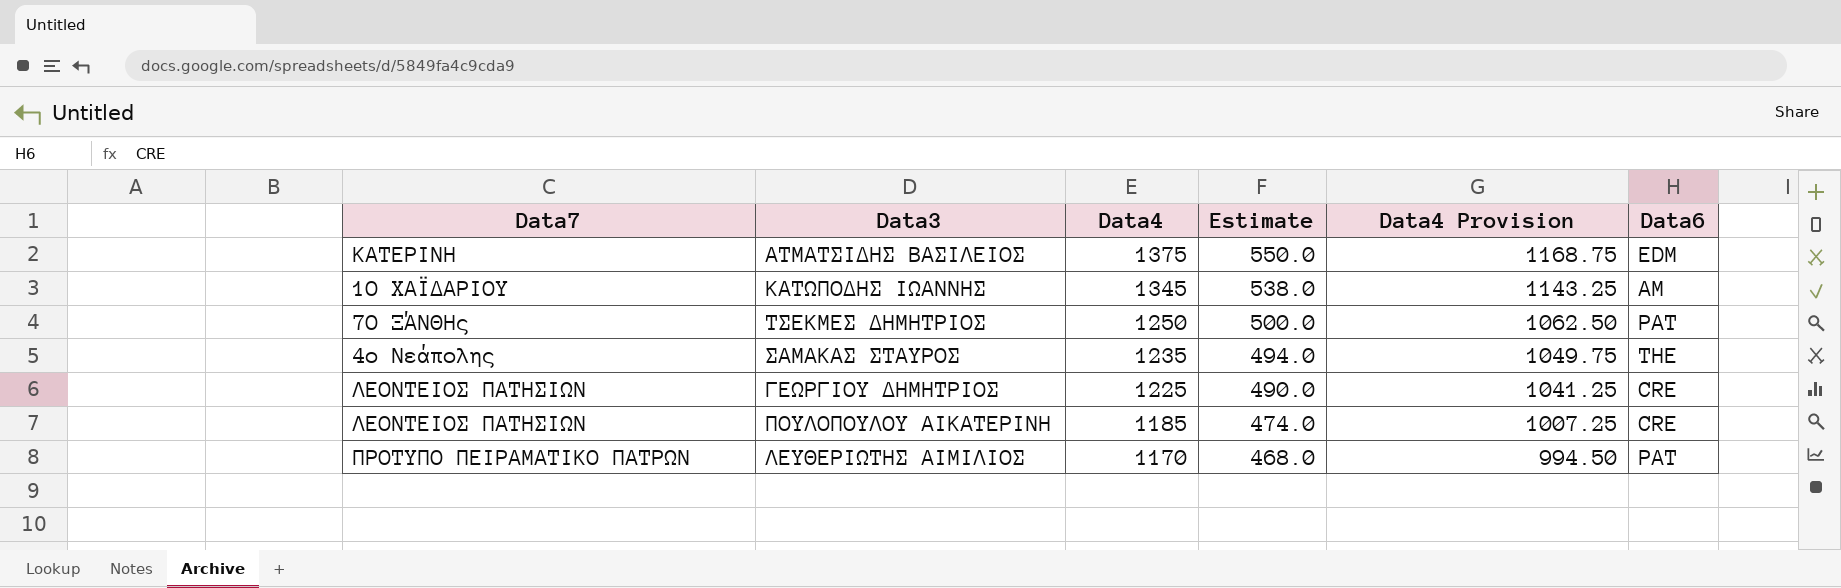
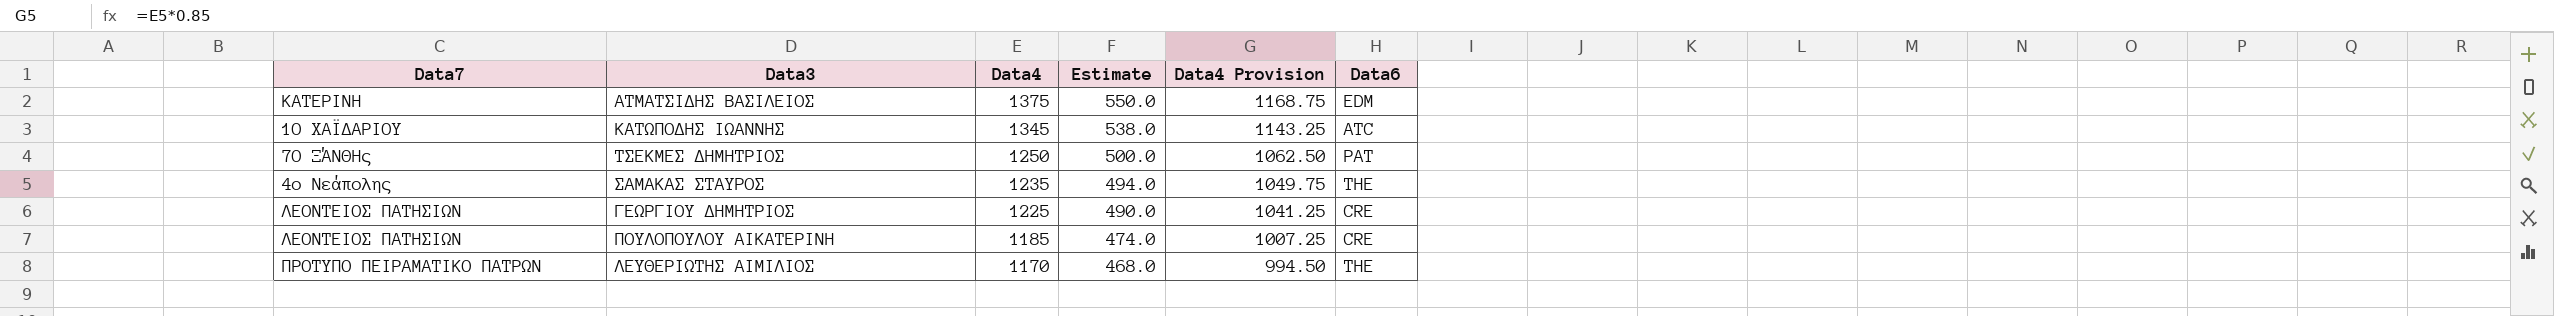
ΚΑΤΩΠΟΔΗΣ ΙΩΑΝΝΗΣ | Data6: AM -> ATC
ΛΕΥΘΕΡΙΩΤΗΣ ΑΙΜΙΛΙΟΣ | Data6: PAT -> THE

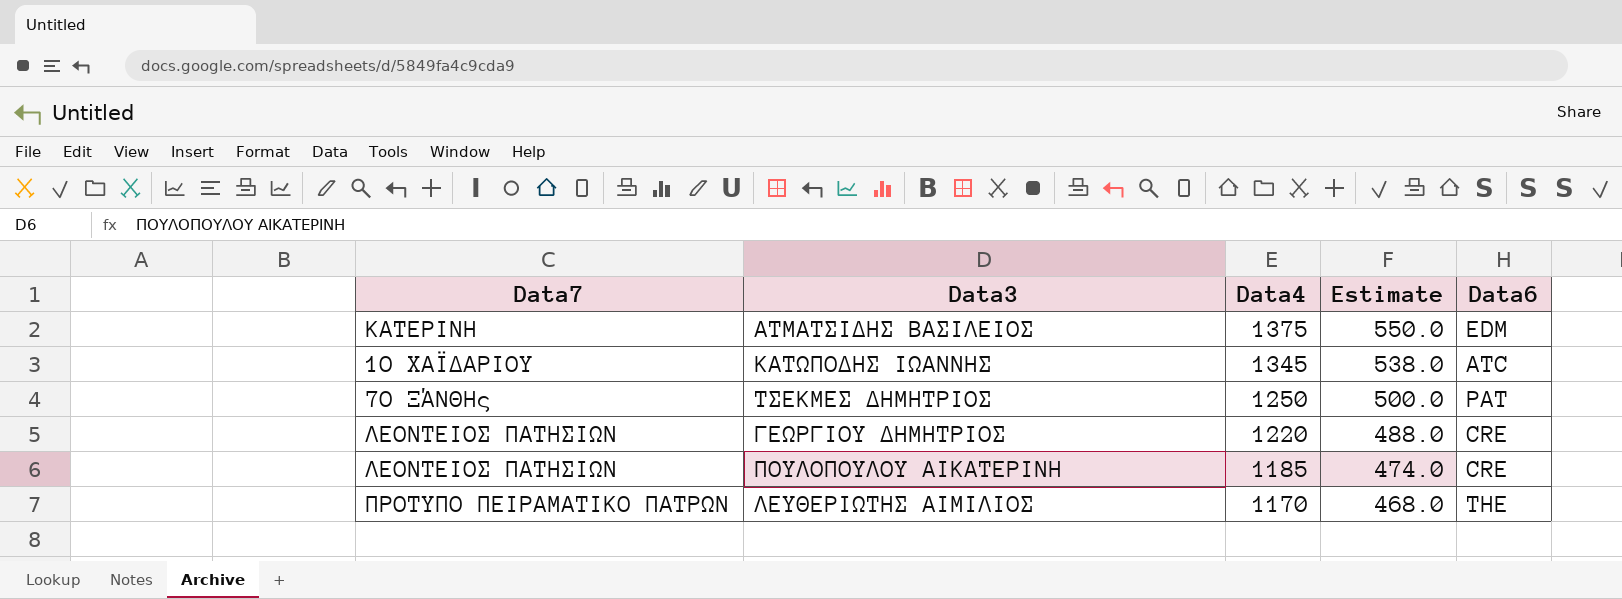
column Data4 Provision | formula: [Data4] * 0.85 -> none
row ΣΑΜΑΚΑΣ ΣΤΑΥΡΟΣ: 4ο Νεάπολης | 1235 | 494.0 | 1049.75 | THE -> none
ΓΕΩΡΓΙΟΥ ΔΗΜΗΤΡΙΟΣ | Data4: 1225 -> 1220
ΓΕΩΡΓΙΟΥ ΔΗΜΗΤΡΙΟΣ | Estimate: 490.0 -> 488.0

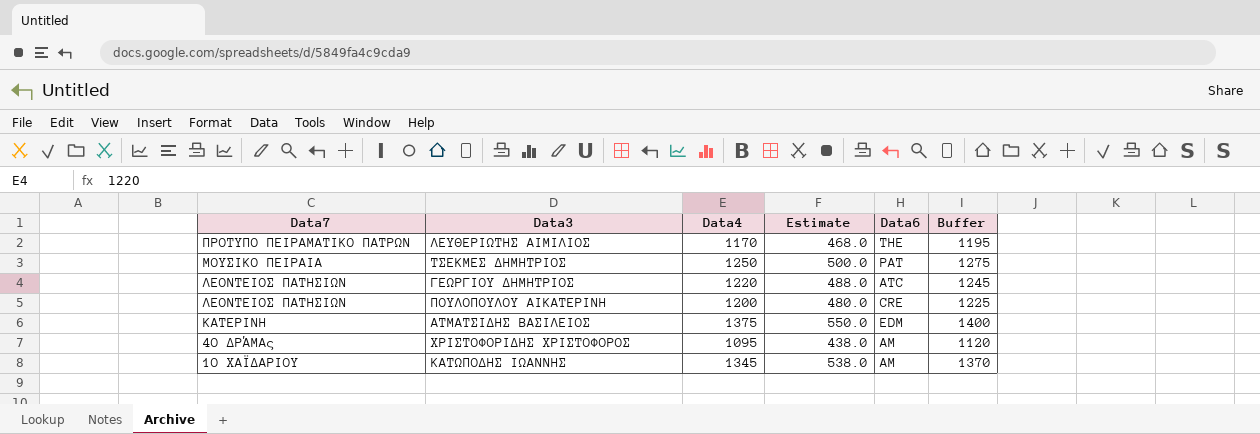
row order: Data4 descending -> Data7 descending
column Buffer | formula: none -> [Data4] + 25
ΤΣΕΚΜΕΣ ΔΗΜΗΤΡΙΟΣ | Data7: 7Ο ΞΆΝΘΗς -> ΜΟΥΣΙΚΟ ΠΕΙΡΑΙΑ
ΓΕΩΡΓΙΟΥ ΔΗΜΗΤΡΙΟΣ | Data6: CRE -> ATC
ΠΟΥΛΟΠΟΥΛΟΥ ΑΙΚΑΤΕΡΙΝΗ | Data4: 1185 -> 1200
ΠΟΥΛΟΠΟΥΛΟΥ ΑΙΚΑΤΕΡΙΝΗ | Estimate: 474.0 -> 480.0
row ΧΡΙΣΤΟΦΟΡΙΔΗΣ ΧΡΙΣΤΟΦΟΡΟΣ: none -> 4Ο ΔΡΆΜΑς | 1095 | 438.0 | AM | 1120
ΚΑΤΩΠΟΔΗΣ ΙΩΑΝΝΗΣ | Data6: ATC -> AM

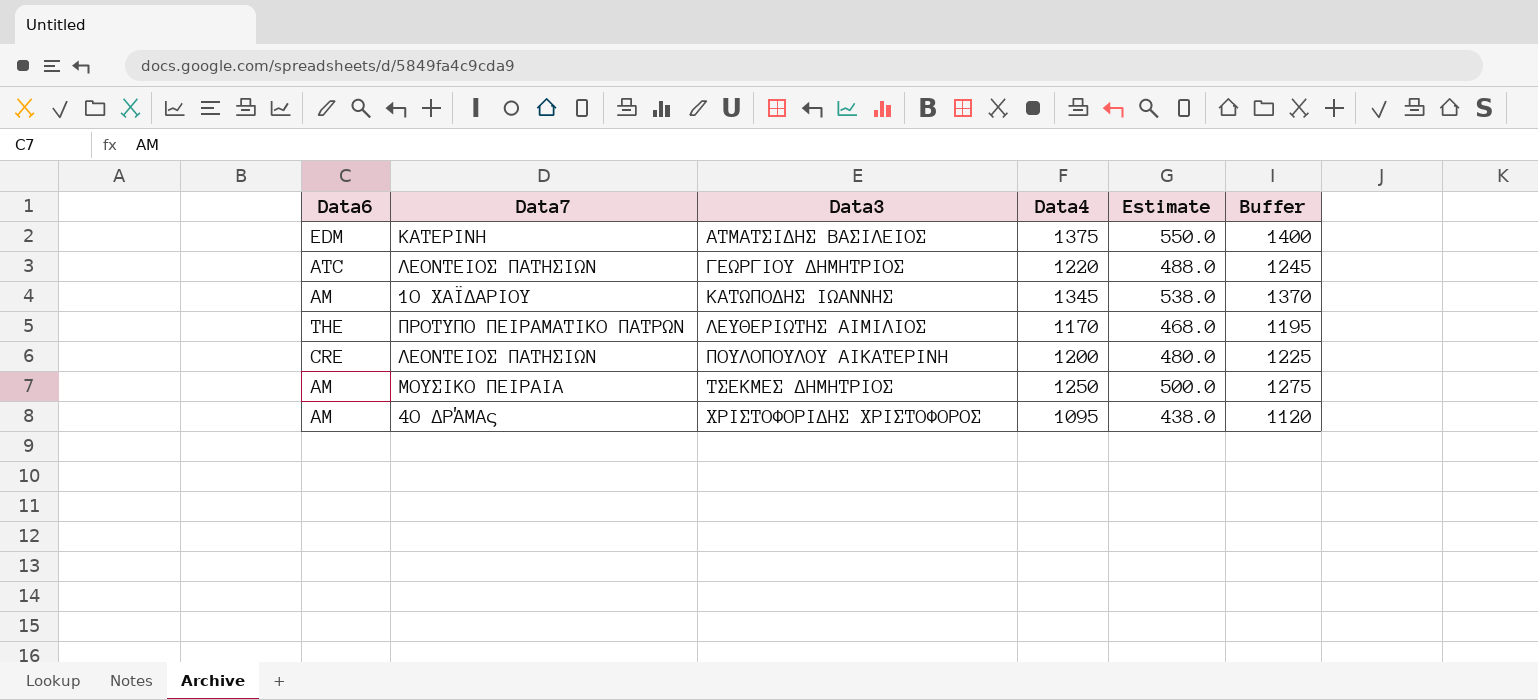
row order: Data7 descending -> Data3 ascending
column Data6 | position: 5 -> 1
ΤΣΕΚΜΕΣ ΔΗΜΗΤΡΙΟΣ | Data6: PAT -> AM

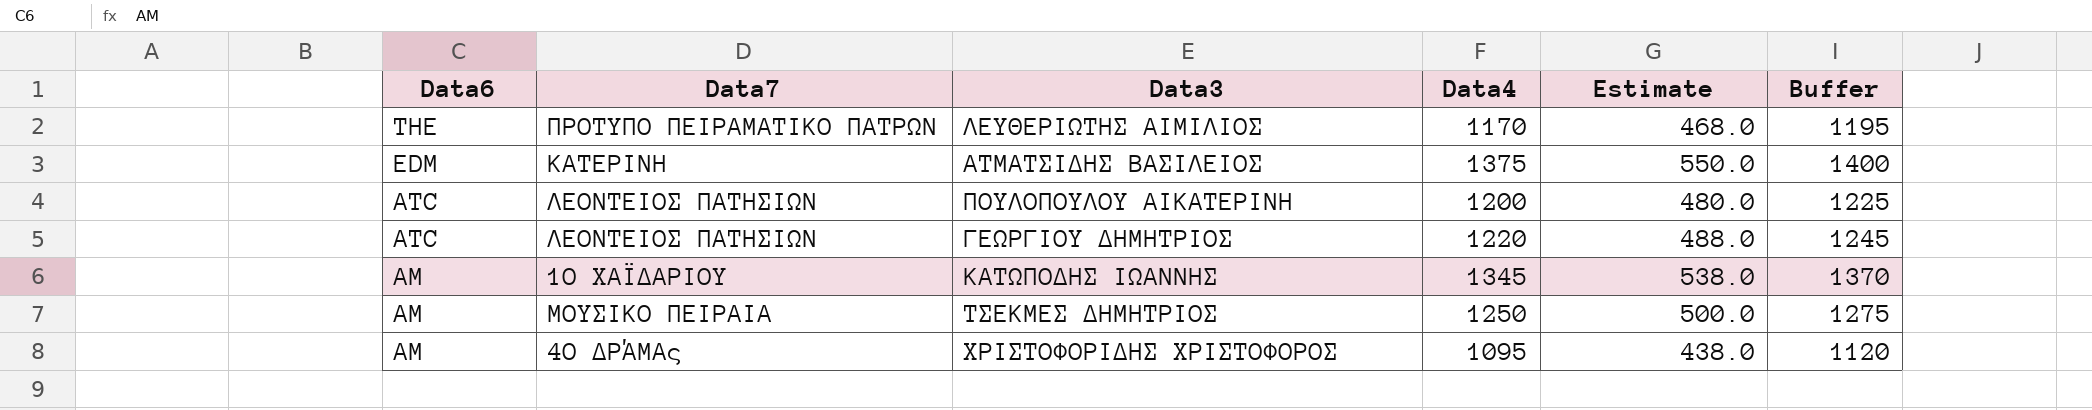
row order: Data3 ascending -> Data6 descending
ΠΟΥΛΟΠΟΥΛΟΥ ΑΙΚΑΤΕΡΙΝΗ | Data6: CRE -> ATC

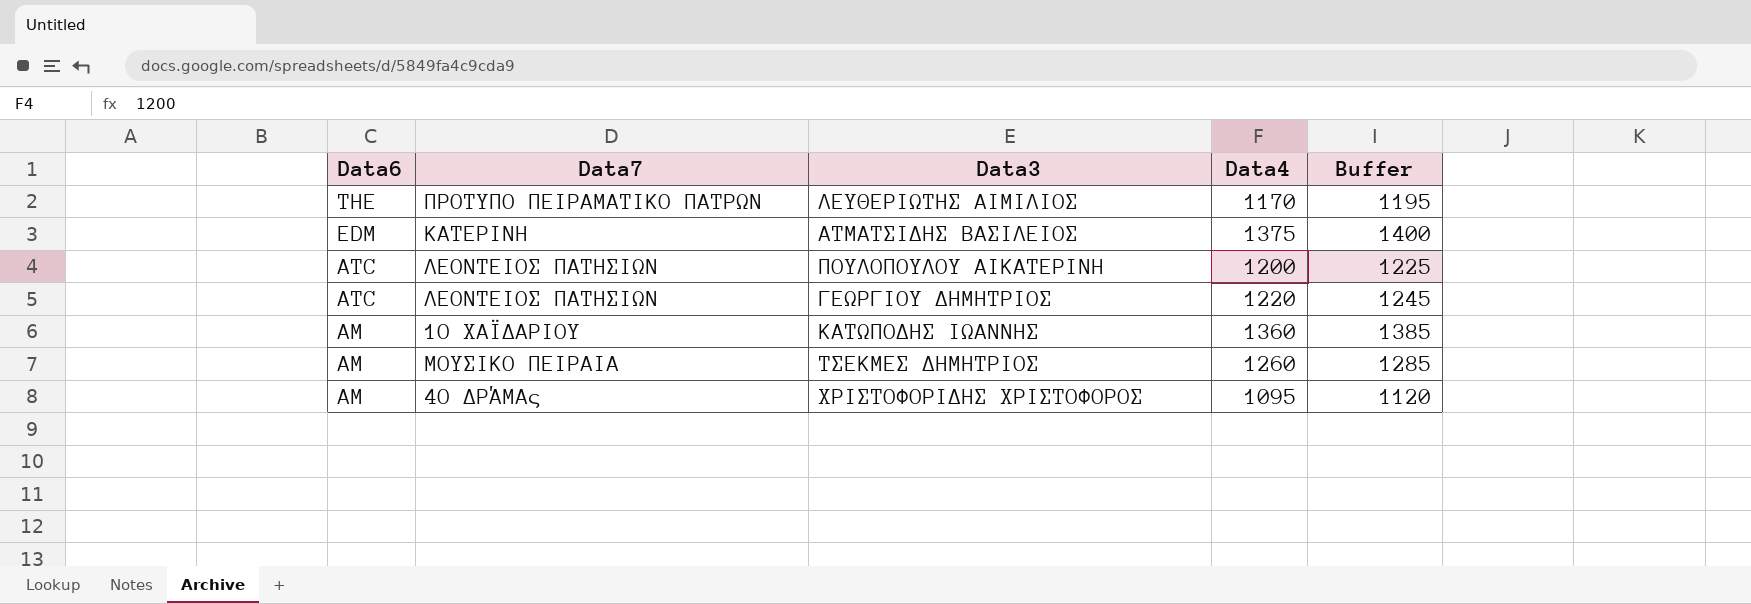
column Estimate | formula: [Data4] * 0.4 -> none
ΚΑΤΩΠΟΔΗΣ ΙΩΑΝΝΗΣ | Data4: 1345 -> 1360
ΚΑΤΩΠΟΔΗΣ ΙΩΑΝΝΗΣ | Buffer: 1370 -> 1385
ΤΣΕΚΜΕΣ ΔΗΜΗΤΡΙΟΣ | Data4: 1250 -> 1260
ΤΣΕΚΜΕΣ ΔΗΜΗΤΡΙΟΣ | Buffer: 1275 -> 1285

